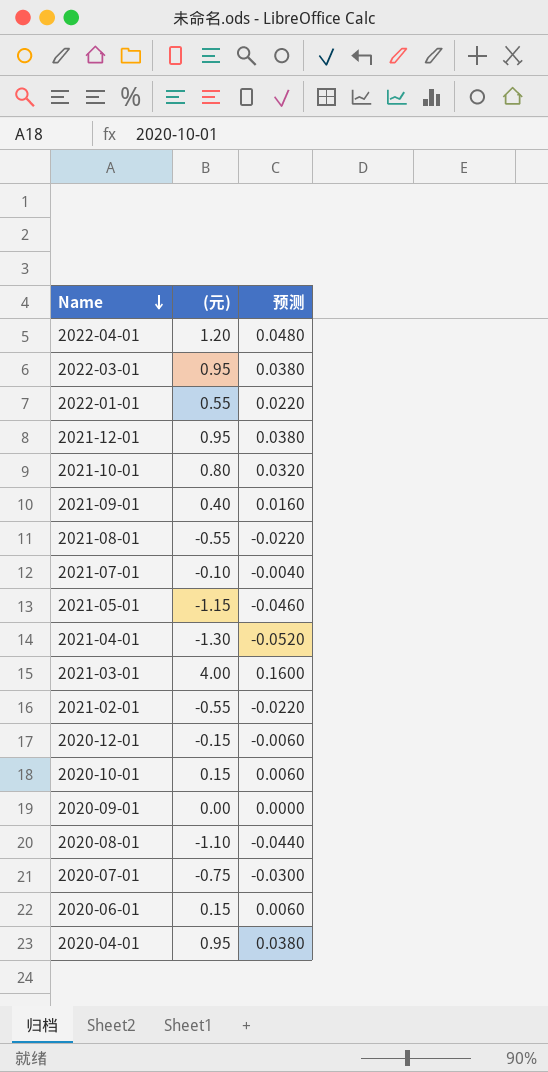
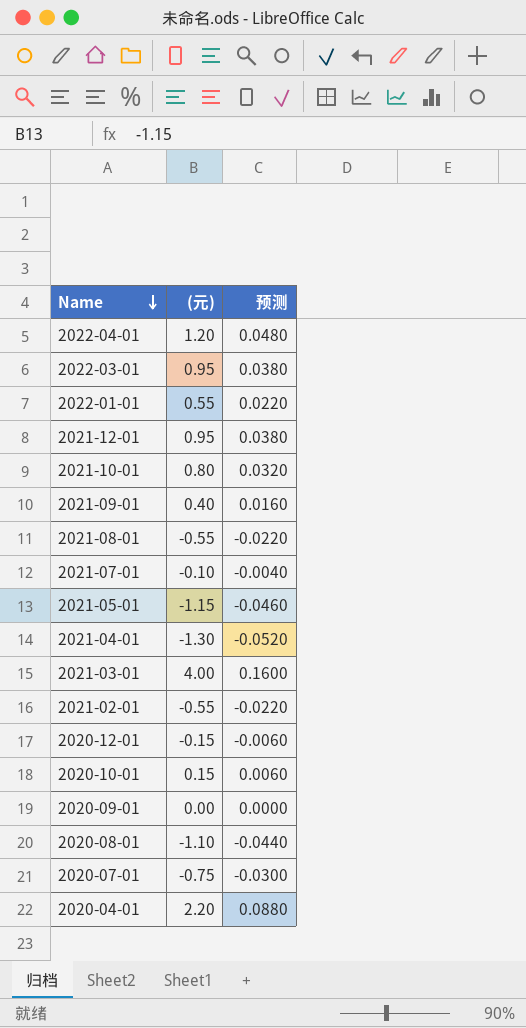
row 2020-06-01: 0.15 | 0.0060 -> none
2020-04-01 | (元): 0.95 -> 2.20
2020-04-01 | 预测: 0.0380 -> 0.0880

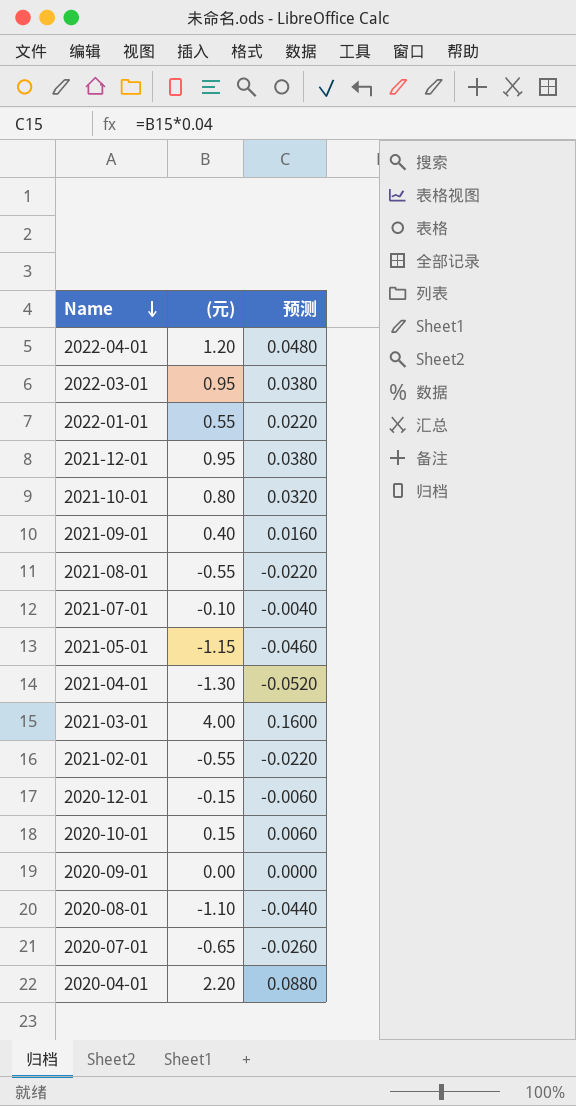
2020-07-01 | (元): -0.75 -> -0.65
2020-07-01 | 预测: -0.0300 -> -0.0260

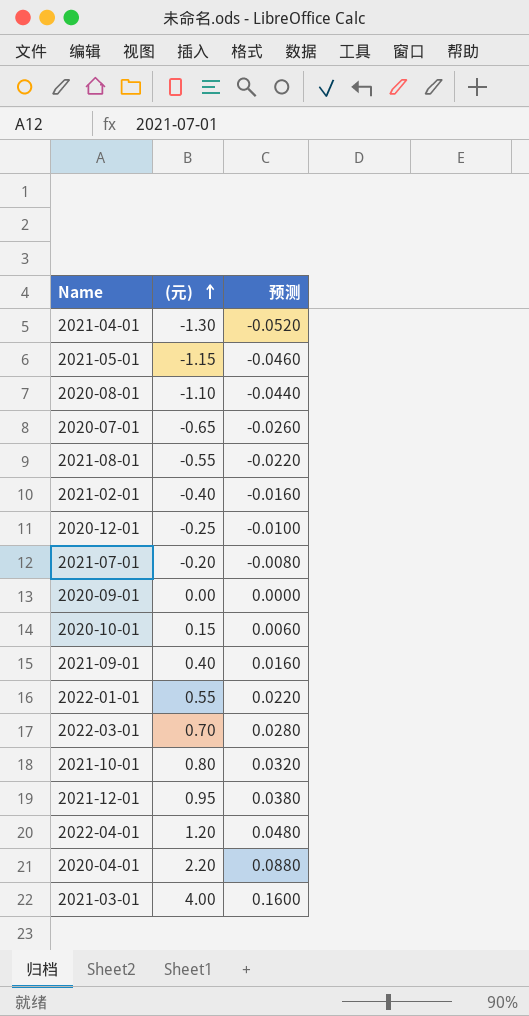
row order: Name descending -> (元) ascending
2021-02-01 | (元): -0.55 -> -0.40
2021-02-01 | 预测: -0.0220 -> -0.0160
2020-12-01 | (元): -0.15 -> -0.25
2020-12-01 | 预测: -0.0060 -> -0.0100
2021-07-01 | (元): -0.10 -> -0.20
2021-07-01 | 预测: -0.0040 -> -0.0080
2022-03-01 | (元): 0.95 -> 0.70
2022-03-01 | 预测: 0.0380 -> 0.0280

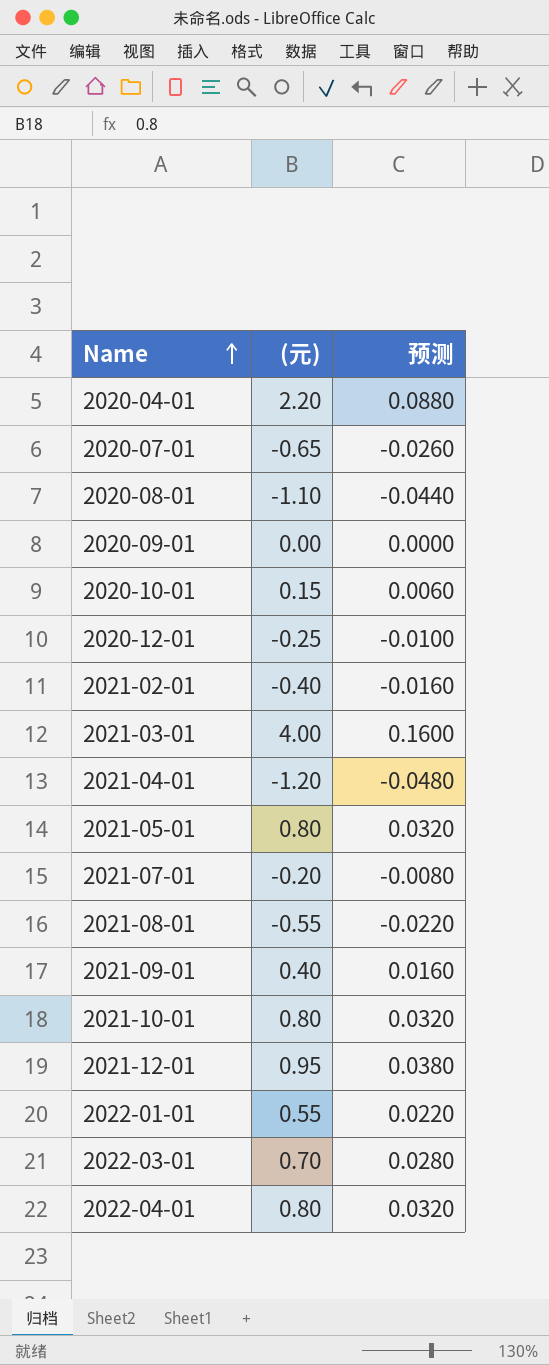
row order: (元) ascending -> Name ascending
2021-04-01 | (元): -1.30 -> -1.20
2021-04-01 | 预测: -0.0520 -> -0.0480
2021-05-01 | (元): -1.15 -> 0.80
2021-05-01 | 预测: -0.0460 -> 0.0320
2022-04-01 | (元): 1.20 -> 0.80
2022-04-01 | 预测: 0.0480 -> 0.0320

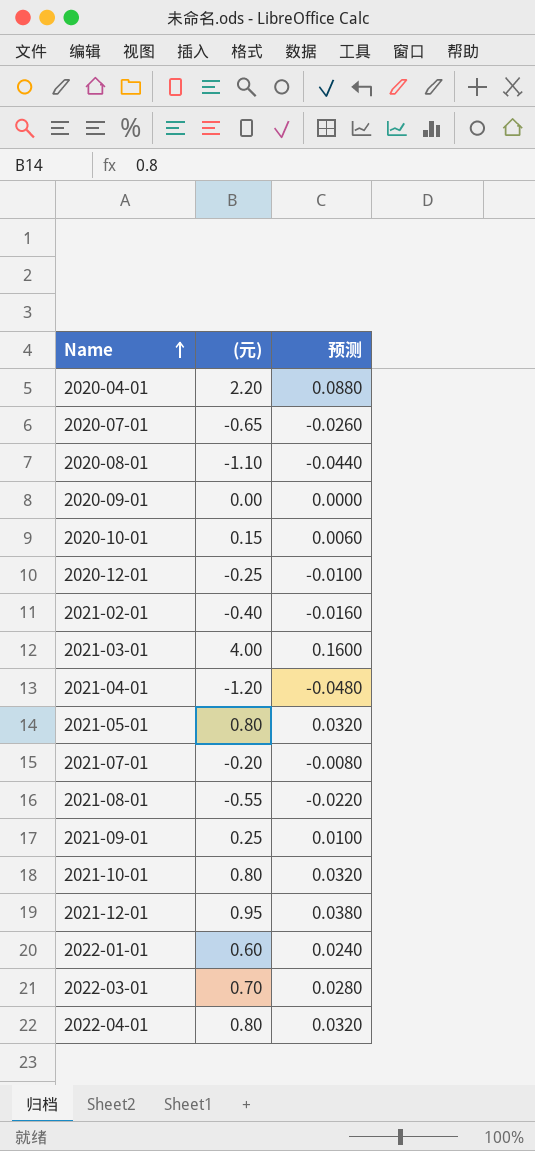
2021-09-01 | (元): 0.40 -> 0.25
2021-09-01 | 预测: 0.0160 -> 0.0100
2022-01-01 | (元): 0.55 -> 0.60
2022-01-01 | 预测: 0.0220 -> 0.0240

